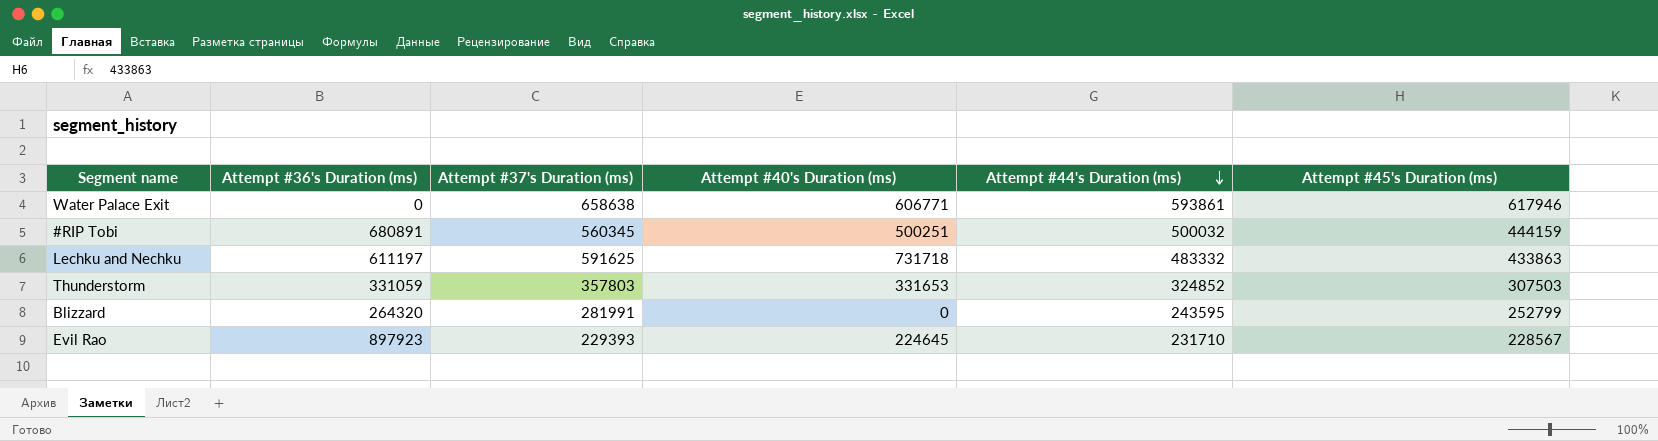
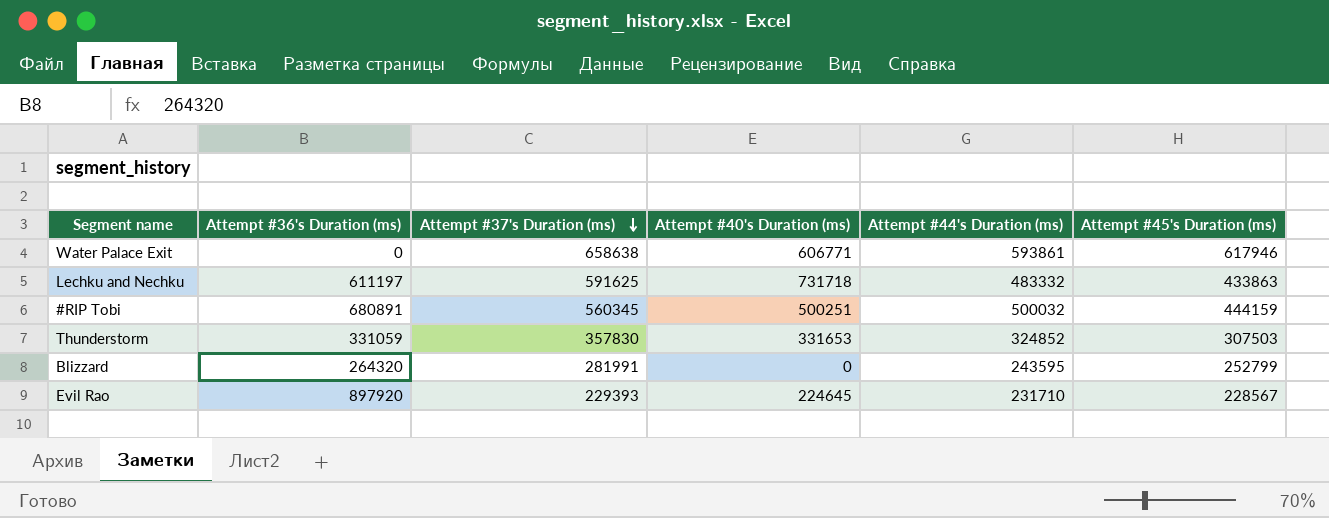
row order: Attempt #44's Duration (ms) descending -> Attempt #37's Duration (ms) descending
Thunderstorm | Attempt #37's Duration (ms): 357803 -> 357830
Evil Rao | Attempt #36's Duration (ms): 897923 -> 897920

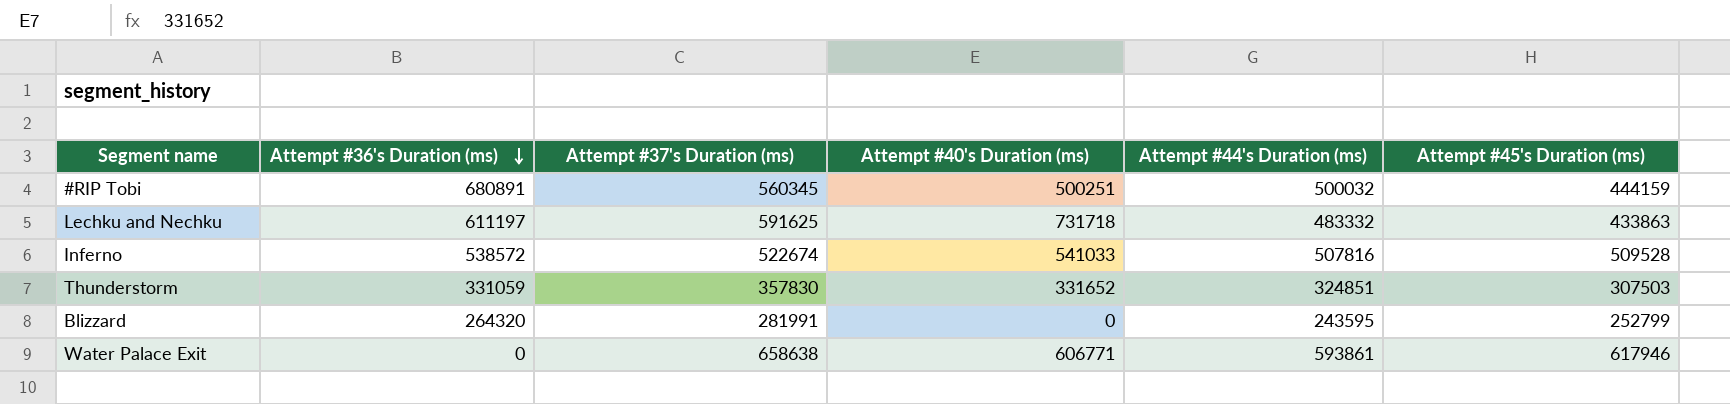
row order: Attempt #37's Duration (ms) descending -> Attempt #36's Duration (ms) descending
row Evil Rao: 897920 | 229393 | 224645 | 231710 | 228567 -> none
row Inferno: none -> 538572 | 522674 | 541033 | 507816 | 509528
Thunderstorm | Attempt #40's Duration (ms): 331653 -> 331652
Thunderstorm | Attempt #44's Duration (ms): 324852 -> 324851

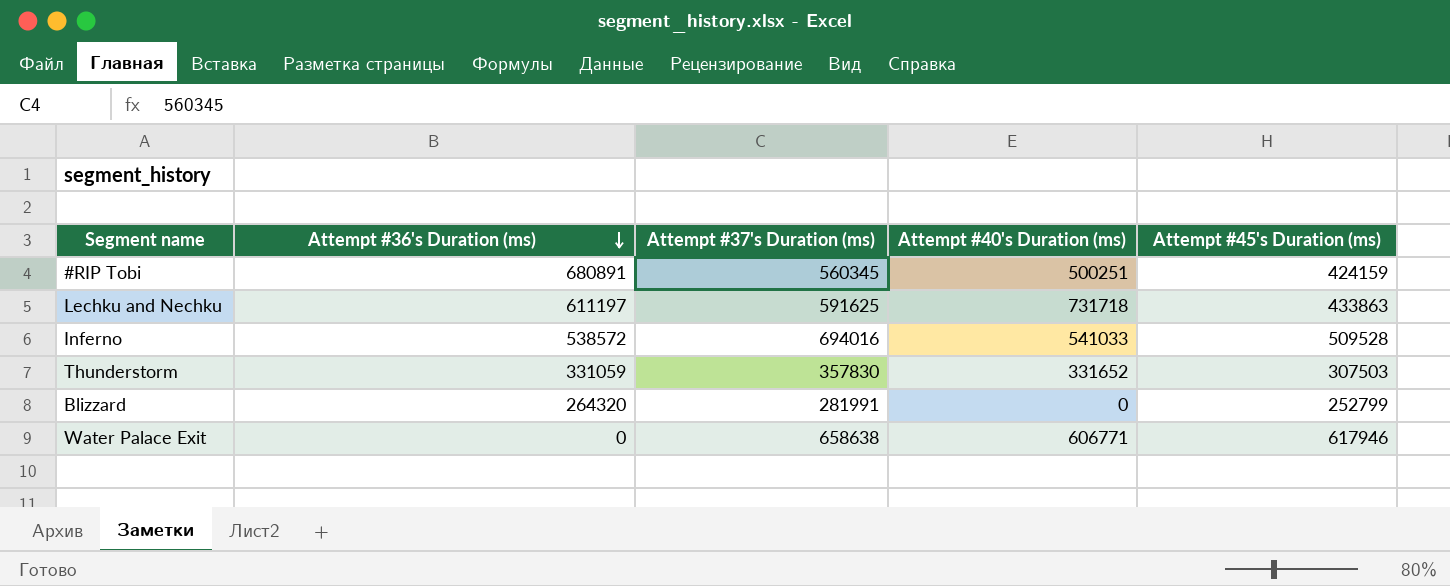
column Attempt #44's Duration (ms) | position: 5 -> none
#RIP Tobi | Attempt #45's Duration (ms): 444159 -> 424159
Inferno | Attempt #37's Duration (ms): 522674 -> 694016

